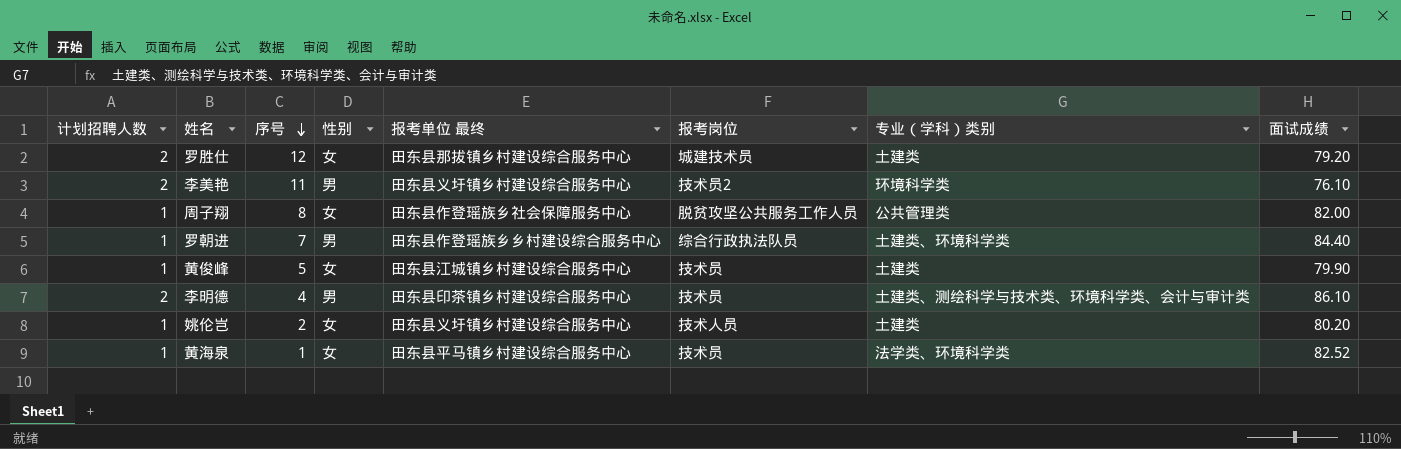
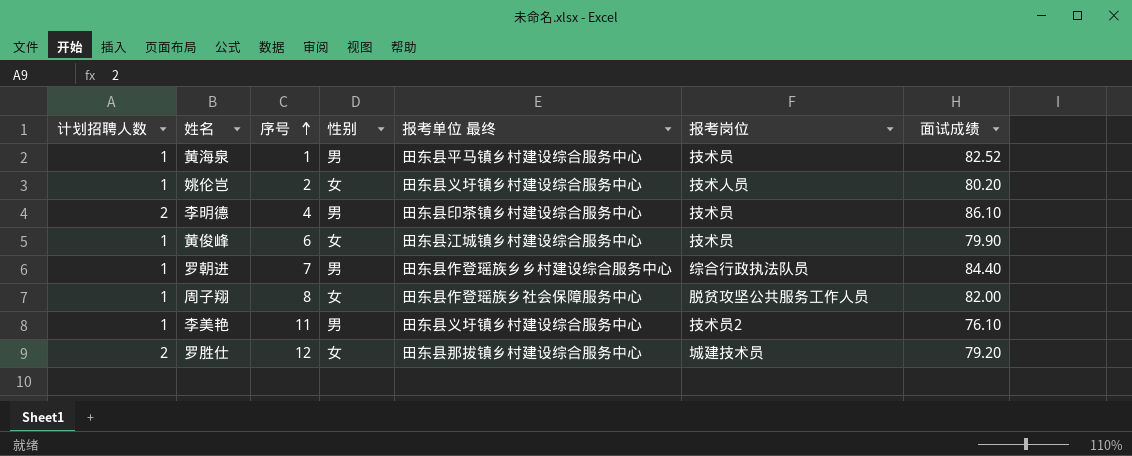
row order: 序号 descending -> 序号 ascending
column 专业（学科）类别 | position: 7 -> none
黄海泉 | 性别: 女 -> 男
黄俊峰 | 序号: 5 -> 6
李美艳 | 计划招聘人数: 2 -> 1

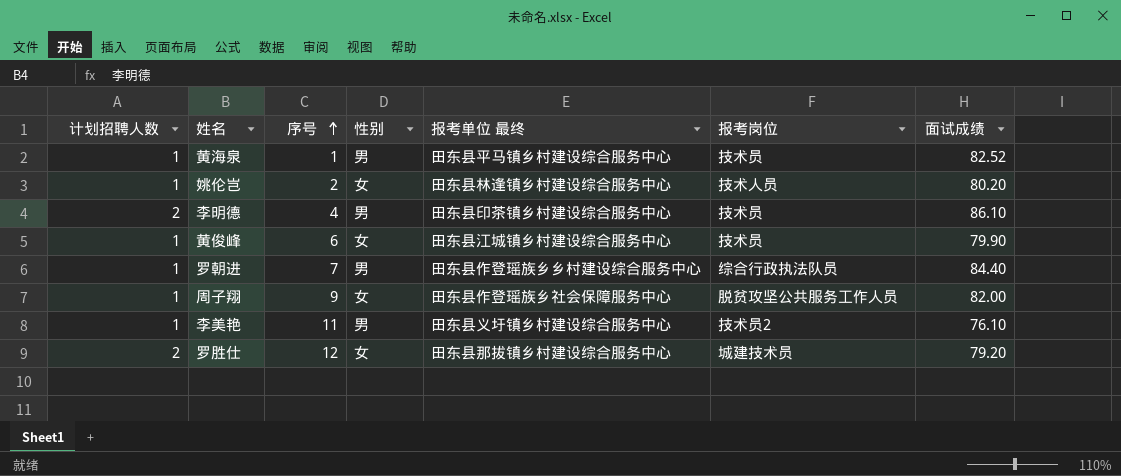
姚伦岂 | 报考单位 最终: 田东县义圩镇乡村建设综合服务中心 -> 田东县林逢镇乡村建设综合服务中心
周子翔 | 序号: 8 -> 9

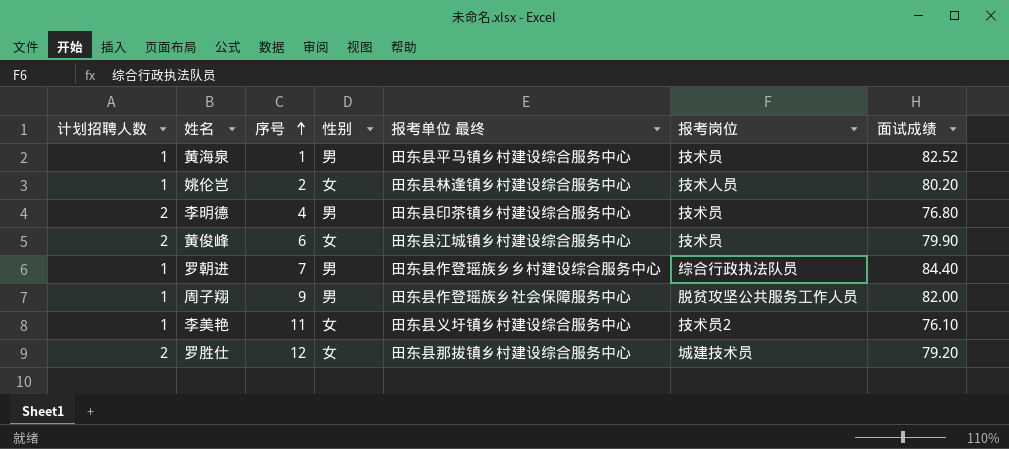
李明德 | 面试成绩: 86.10 -> 76.80
黄俊峰 | 计划招聘人数: 1 -> 2
周子翔 | 性别: 女 -> 男
李美艳 | 性别: 男 -> 女

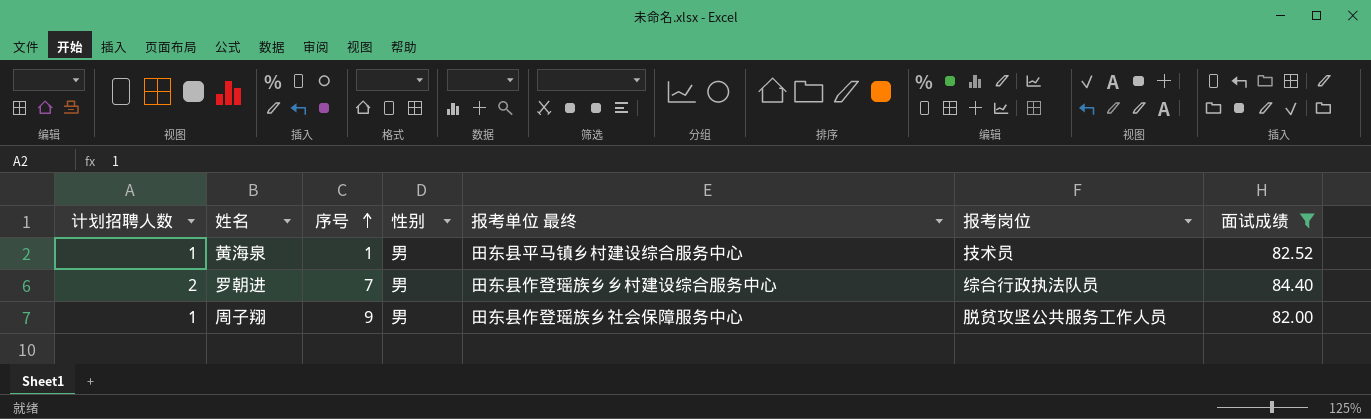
filter: none -> 面试成绩 >= 82.00
罗朝进 | 计划招聘人数: 1 -> 2

